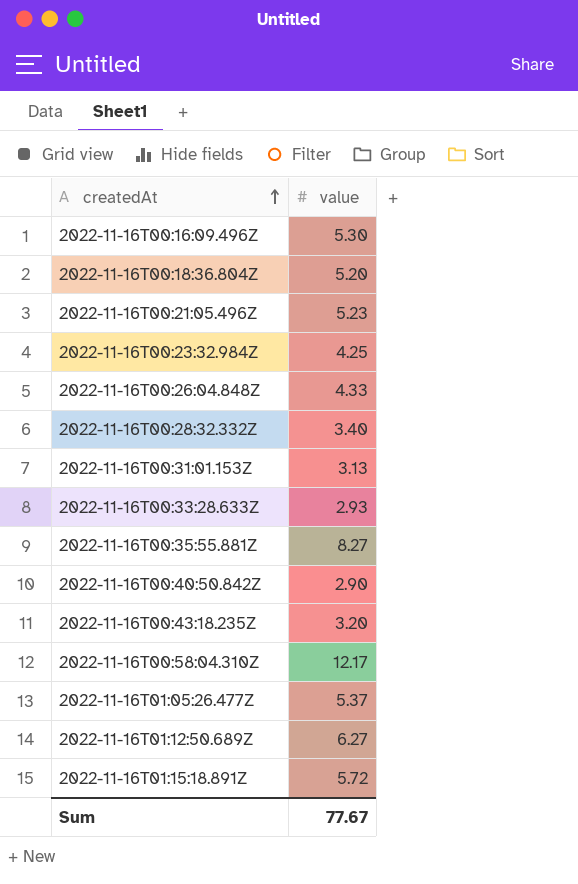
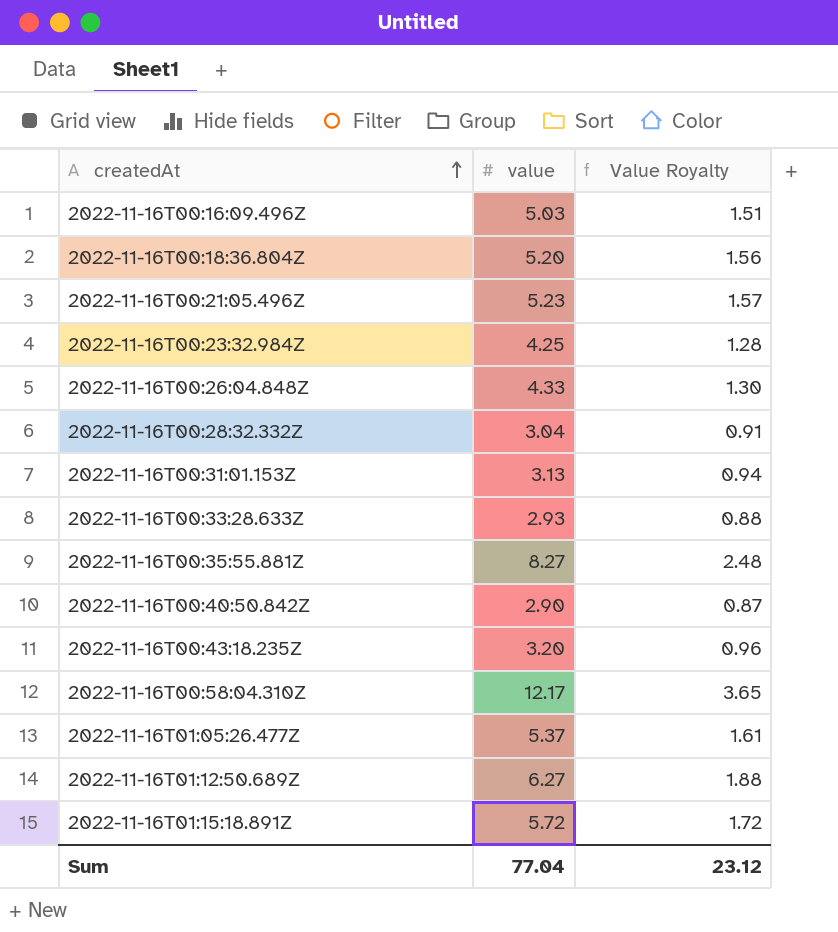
column Value Royalty | formula: none -> [value] * 0.3
2022-11-16T00:16:09.496Z | value: 5.30 -> 5.03
2022-11-16T00:28:32.332Z | value: 3.40 -> 3.04
Sum | value: 77.67 -> 77.04

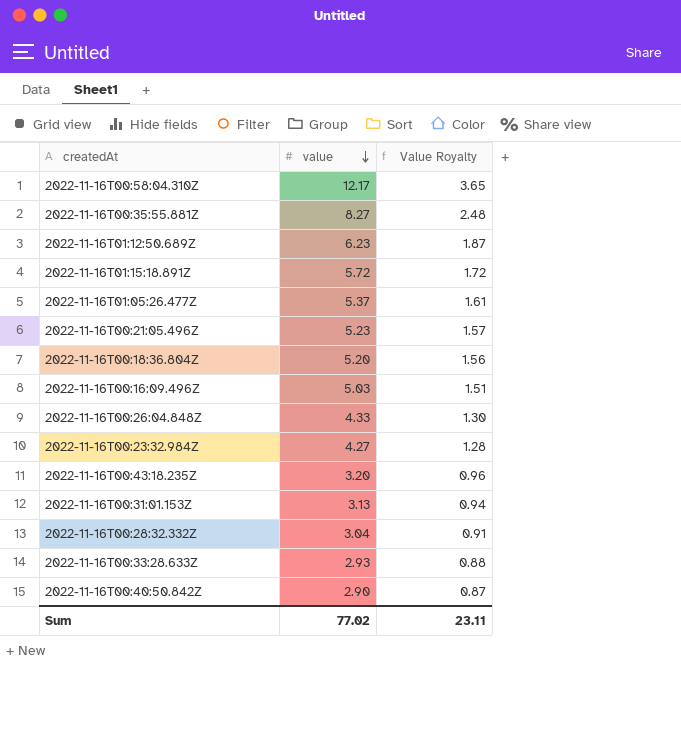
row order: createdAt ascending -> value descending
2022-11-16T01:12:50.689Z | value: 6.27 -> 6.23
2022-11-16T01:12:50.689Z | Value Royalty: 1.88 -> 1.87
2022-11-16T00:23:32.984Z | value: 4.25 -> 4.27
Sum | value: 77.04 -> 77.02
Sum | Value Royalty: 23.12 -> 23.11

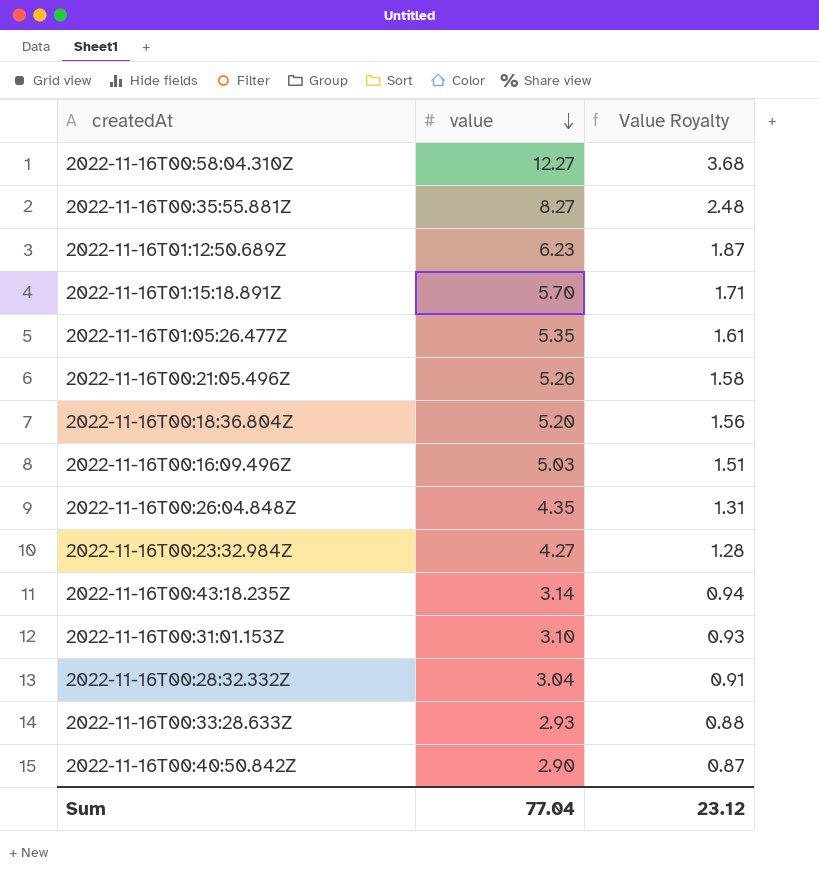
2022-11-16T00:58:04.310Z | value: 12.17 -> 12.27
2022-11-16T00:58:04.310Z | Value Royalty: 3.65 -> 3.68
2022-11-16T01:15:18.891Z | value: 5.72 -> 5.70
2022-11-16T01:15:18.891Z | Value Royalty: 1.72 -> 1.71
2022-11-16T01:05:26.477Z | value: 5.37 -> 5.35
2022-11-16T00:21:05.496Z | value: 5.23 -> 5.26
2022-11-16T00:21:05.496Z | Value Royalty: 1.57 -> 1.58
2022-11-16T00:26:04.848Z | value: 4.33 -> 4.35
2022-11-16T00:26:04.848Z | Value Royalty: 1.30 -> 1.31
2022-11-16T00:43:18.235Z | value: 3.20 -> 3.14
2022-11-16T00:43:18.235Z | Value Royalty: 0.96 -> 0.94
2022-11-16T00:31:01.153Z | value: 3.13 -> 3.10
2022-11-16T00:31:01.153Z | Value Royalty: 0.94 -> 0.93
Sum | value: 77.02 -> 77.04
Sum | Value Royalty: 23.11 -> 23.12

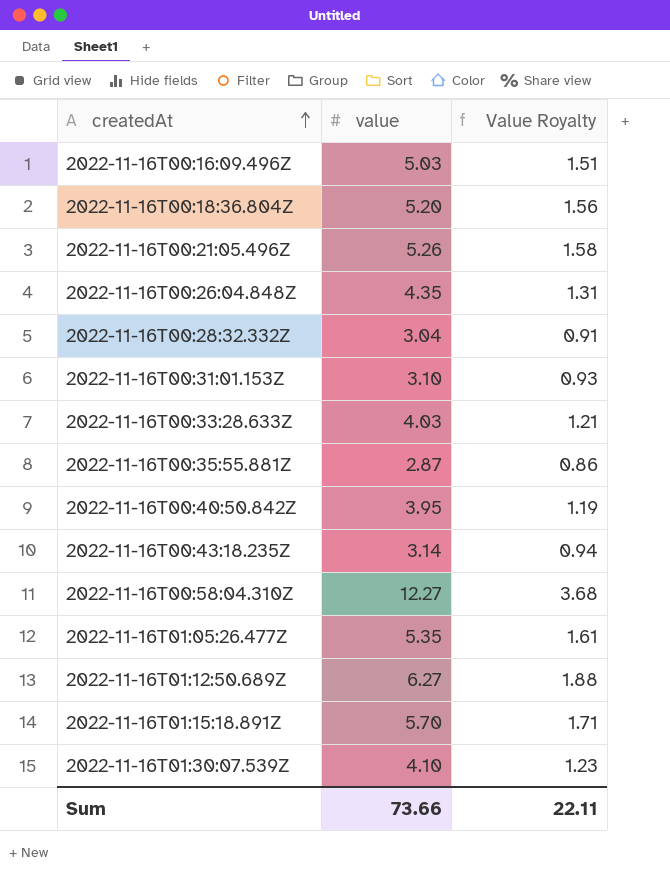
row order: value descending -> createdAt ascending
row 2022-11-16T00:23:32.984Z: 4.27 | 1.28 -> none
2022-11-16T00:33:28.633Z | value: 2.93 -> 4.03
2022-11-16T00:33:28.633Z | Value Royalty: 0.88 -> 1.21
2022-11-16T00:35:55.881Z | value: 8.27 -> 2.87
2022-11-16T00:35:55.881Z | Value Royalty: 2.48 -> 0.86
2022-11-16T00:40:50.842Z | value: 2.90 -> 3.95
2022-11-16T00:40:50.842Z | Value Royalty: 0.87 -> 1.19
2022-11-16T01:12:50.689Z | value: 6.23 -> 6.27
2022-11-16T01:12:50.689Z | Value Royalty: 1.87 -> 1.88
row 2022-11-16T01:30:07.539Z: none -> 4.10 | 1.23
Sum | value: 77.04 -> 73.66
Sum | Value Royalty: 23.12 -> 22.11

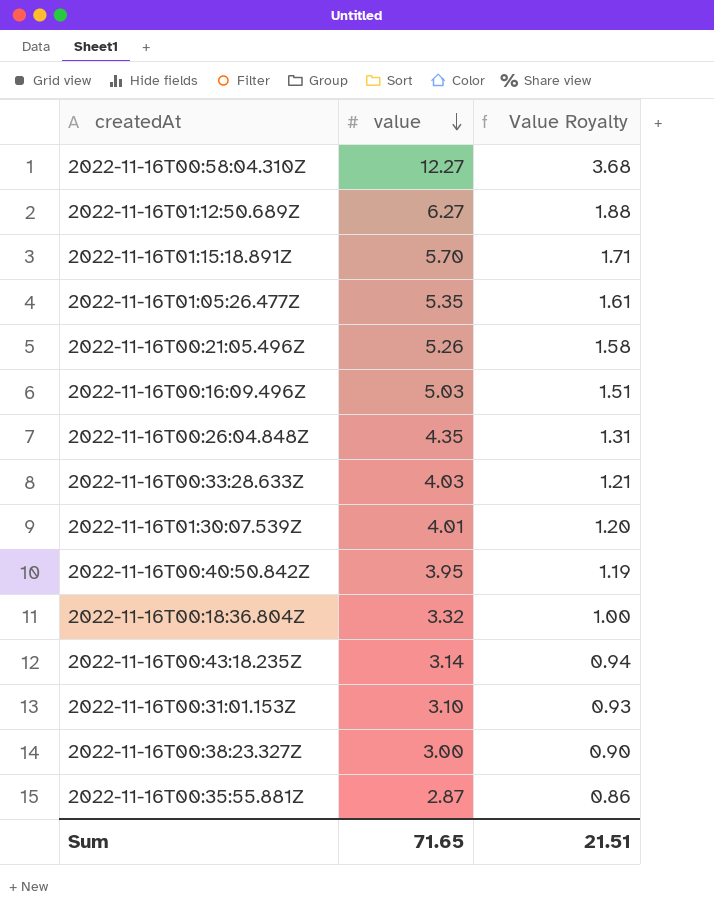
row order: createdAt ascending -> value descending
row 2022-11-16T00:28:32.332Z: 3.04 | 0.91 -> none
2022-11-16T01:30:07.539Z | value: 4.10 -> 4.01
2022-11-16T01:30:07.539Z | Value Royalty: 1.23 -> 1.20
2022-11-16T00:18:36.804Z | value: 5.20 -> 3.32
2022-11-16T00:18:36.804Z | Value Royalty: 1.56 -> 1.00
row 2022-11-16T00:38:23.327Z: none -> 3.00 | 0.90
Sum | value: 73.66 -> 71.65
Sum | Value Royalty: 22.11 -> 21.51

